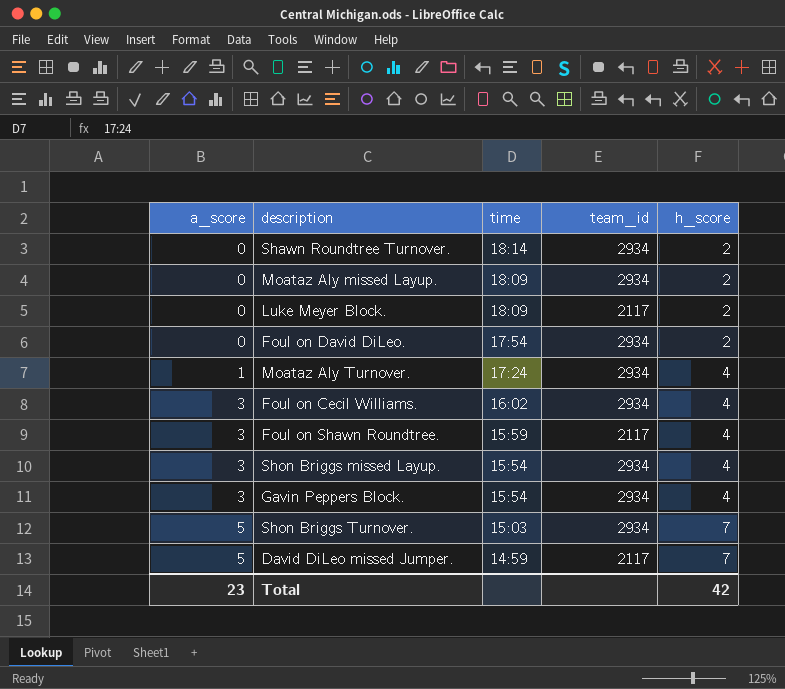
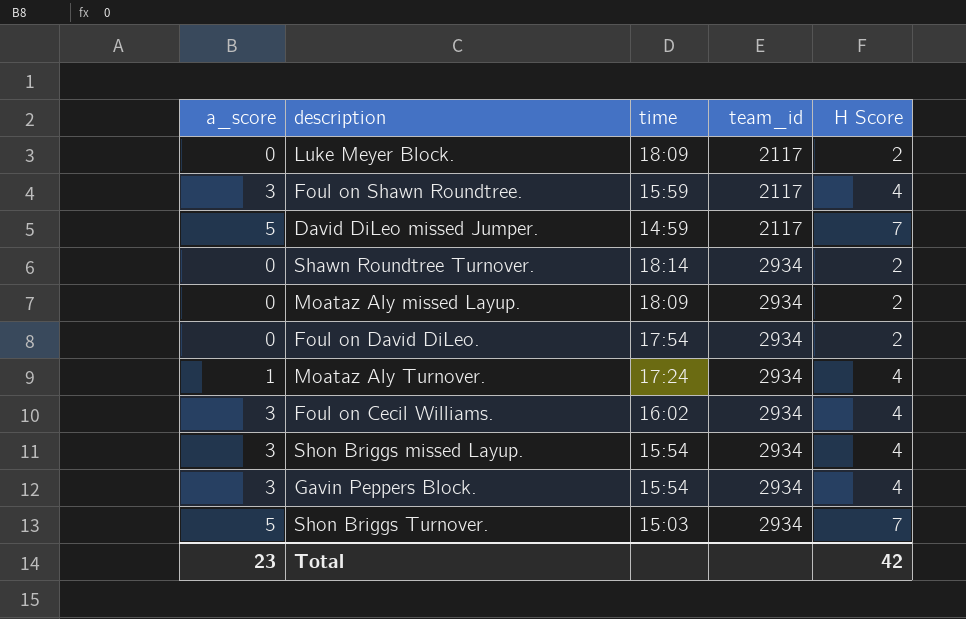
row order: a_score ascending -> team_id ascending
column name: h_score -> H Score

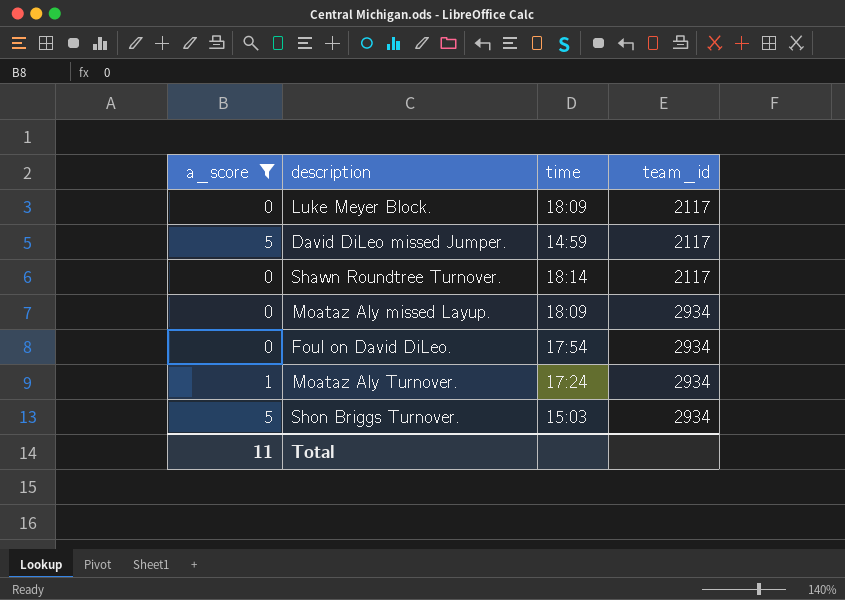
filter: none -> a_score != 3
column H Score | position: 5 -> none
Shawn Roundtree Turnover. | team_id: 2934 -> 2117
Total | a_score: 23 -> 11

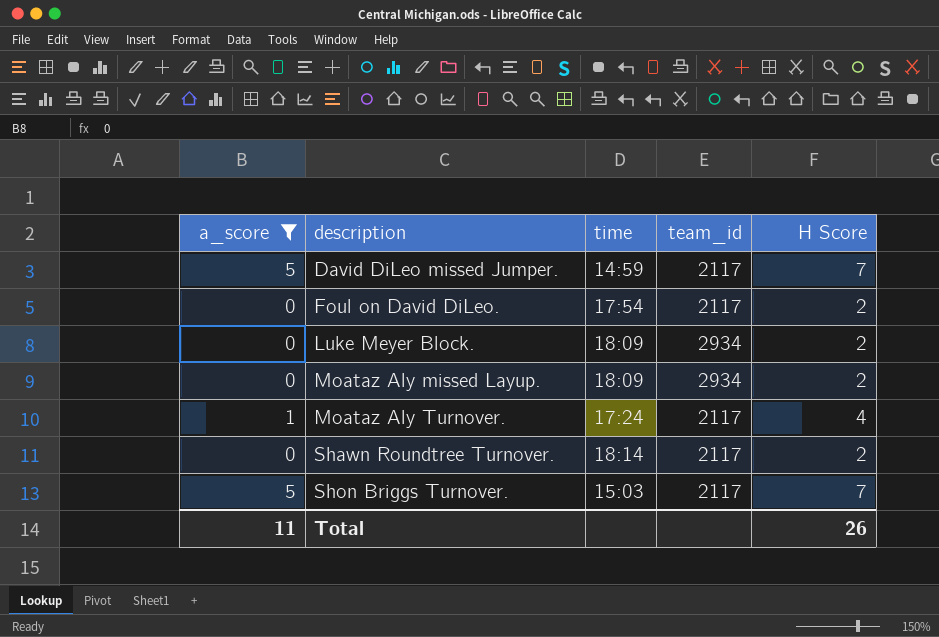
row order: team_id ascending -> description ascending
column H Score | position: none -> 5
Foul on David DiLeo. | team_id: 2934 -> 2117
Luke Meyer Block. | team_id: 2117 -> 2934
Moataz Aly Turnover. | team_id: 2934 -> 2117
Shon Briggs Turnover. | team_id: 2934 -> 2117

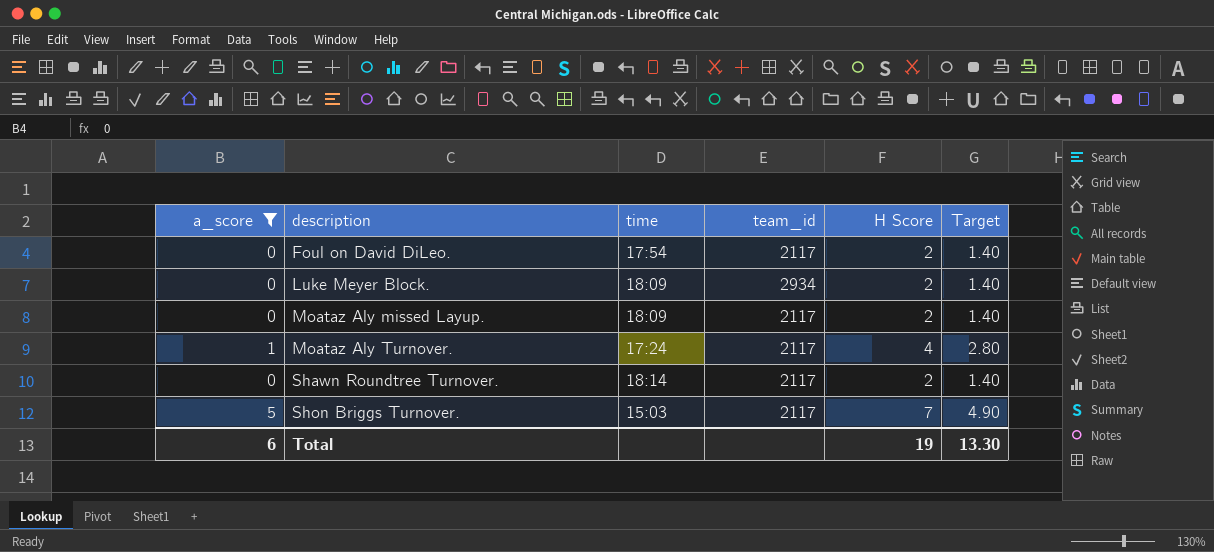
column Target | formula: none -> [H Score] * 0.7
row David DiLeo missed Jumper.: 5 | 14:59 | 2117 | 7 -> none
Moataz Aly missed Layup. | team_id: 2934 -> 2117
Total | a_score: 11 -> 6
Total | H Score: 26 -> 19

